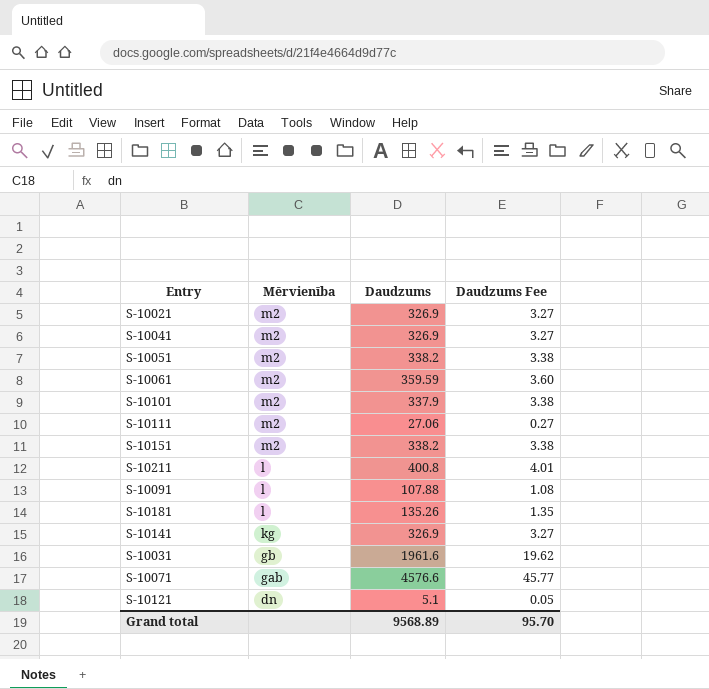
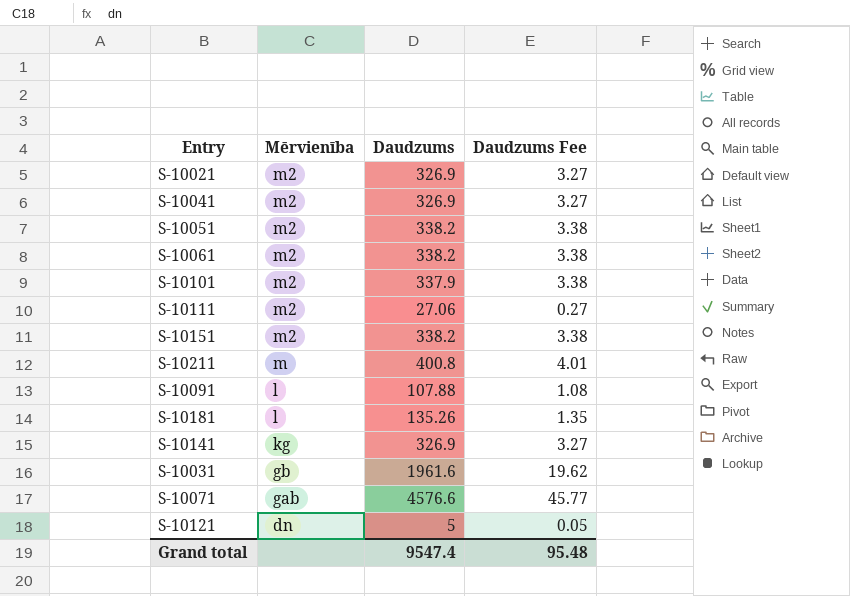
S-10061 | Daudzums: 359.59 -> 338.2
S-10061 | Daudzums Fee: 3.60 -> 3.38
S-10211 | Mērvienība: l -> m
S-10121 | Daudzums: 5.1 -> 5
Grand total | Daudzums: 9568.89 -> 9547.4
Grand total | Daudzums Fee: 95.70 -> 95.48

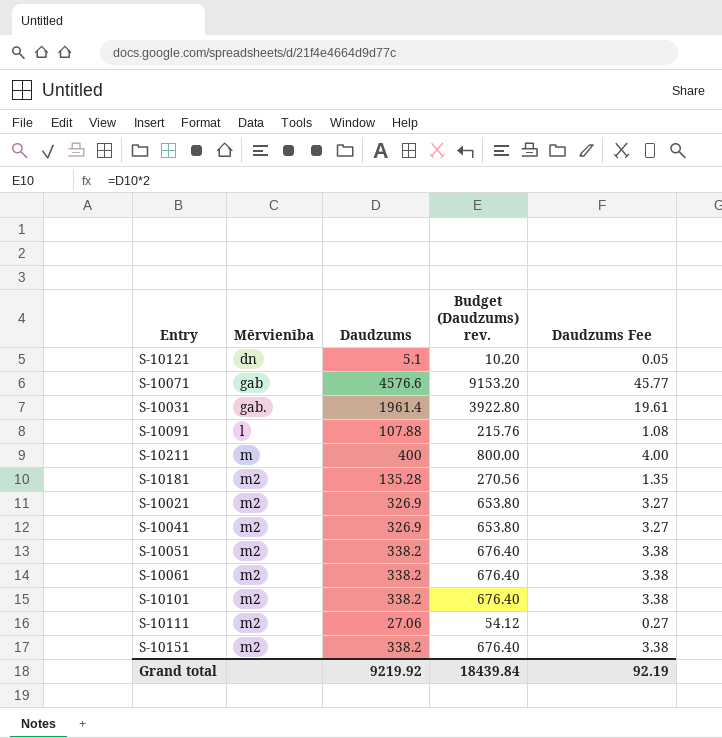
row order: Mērvienība descending -> Mērvienība ascending
column Budget (Daudzums) rev. | formula: none -> [Daudzums] * 2
row S-10141: kg | 326.9 | 3.27 -> none
S-10121 | Daudzums: 5 -> 5.1
S-10031 | Mērvienība: gb -> gab.
S-10031 | Daudzums: 1961.6 -> 1961.4
S-10031 | Daudzums Fee: 19.62 -> 19.61
S-10211 | Daudzums: 400.8 -> 400
S-10211 | Daudzums Fee: 4.01 -> 4.00
S-10181 | Mērvienība: l -> m2
S-10181 | Daudzums: 135.26 -> 135.28
S-10101 | Daudzums: 337.9 -> 338.2
Grand total | Daudzums: 9547.4 -> 9219.92
Grand total | Daudzums Fee: 95.48 -> 92.19

